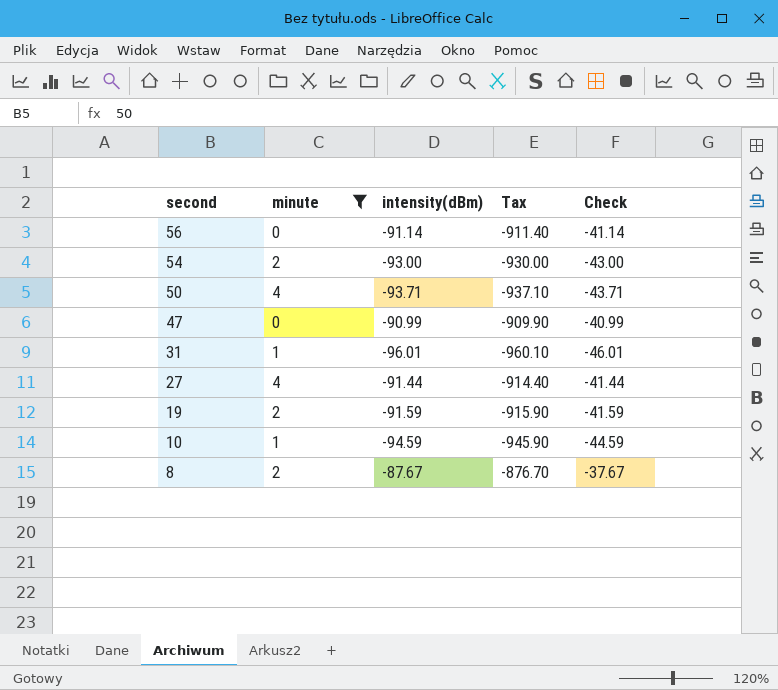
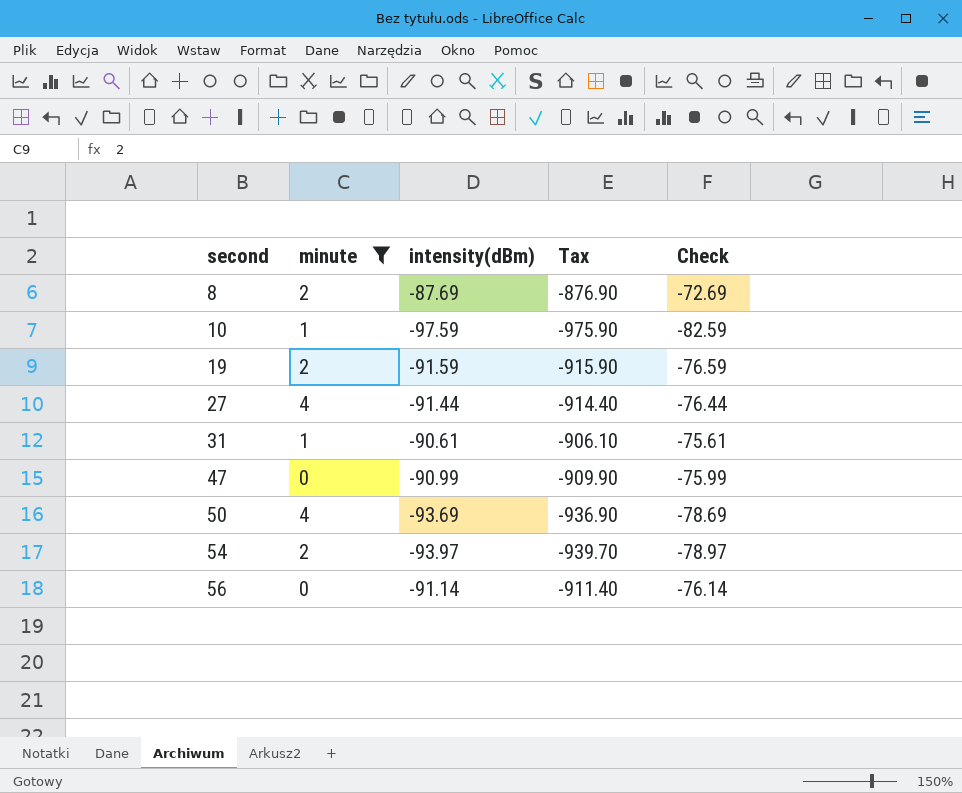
row order: second descending -> second ascending
column Check | formula: [intensity(dBm)] + 50 -> [intensity(dBm)] + 15
8 | intensity(dBm): -87.67 -> -87.69
8 | Tax: -876.70 -> -876.90
10 | intensity(dBm): -94.59 -> -97.59
10 | Tax: -945.90 -> -975.90
31 | intensity(dBm): -96.01 -> -90.61
31 | Tax: -960.10 -> -906.10
50 | intensity(dBm): -93.71 -> -93.69
50 | Tax: -937.10 -> -936.90
54 | intensity(dBm): -93.00 -> -93.97
54 | Tax: -930.00 -> -939.70

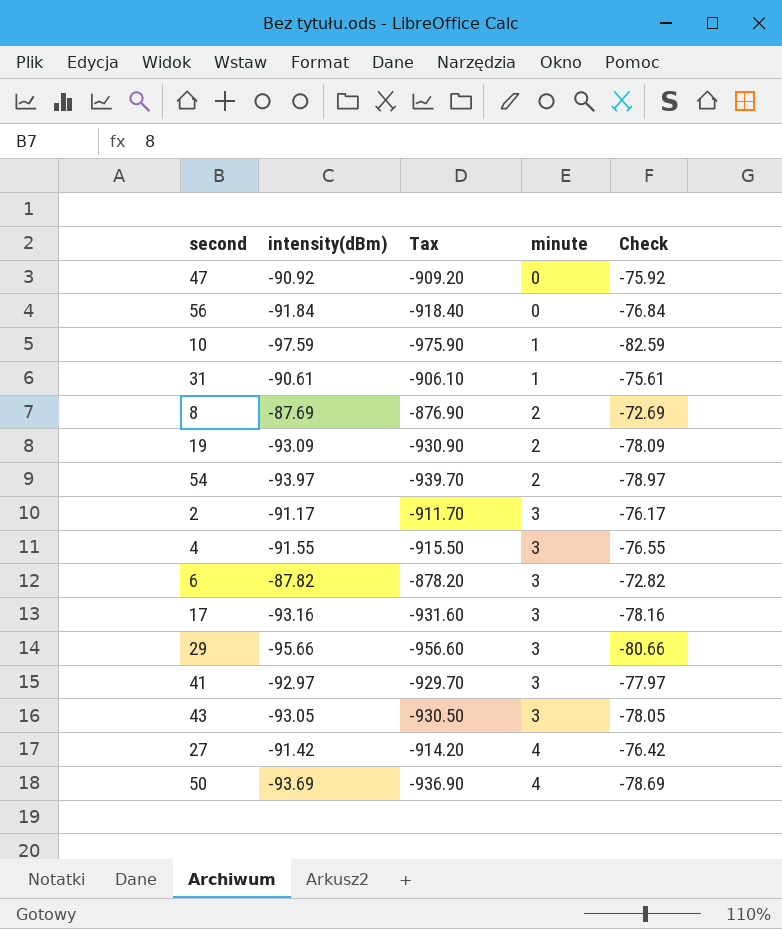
filter: minute != 3 -> none
row order: second ascending -> minute ascending
column minute | position: 2 -> 4
47 | intensity(dBm): -90.99 -> -90.92
47 | Tax: -909.90 -> -909.20
47 | Check: -75.99 -> -75.92
56 | intensity(dBm): -91.14 -> -91.84
56 | Tax: -911.40 -> -918.40
56 | Check: -76.14 -> -76.84
19 | intensity(dBm): -91.59 -> -93.09
19 | Tax: -915.90 -> -930.90
19 | Check: -76.59 -> -78.09
27 | intensity(dBm): -91.44 -> -91.42
27 | Tax: -914.40 -> -914.20
27 | Check: -76.44 -> -76.42

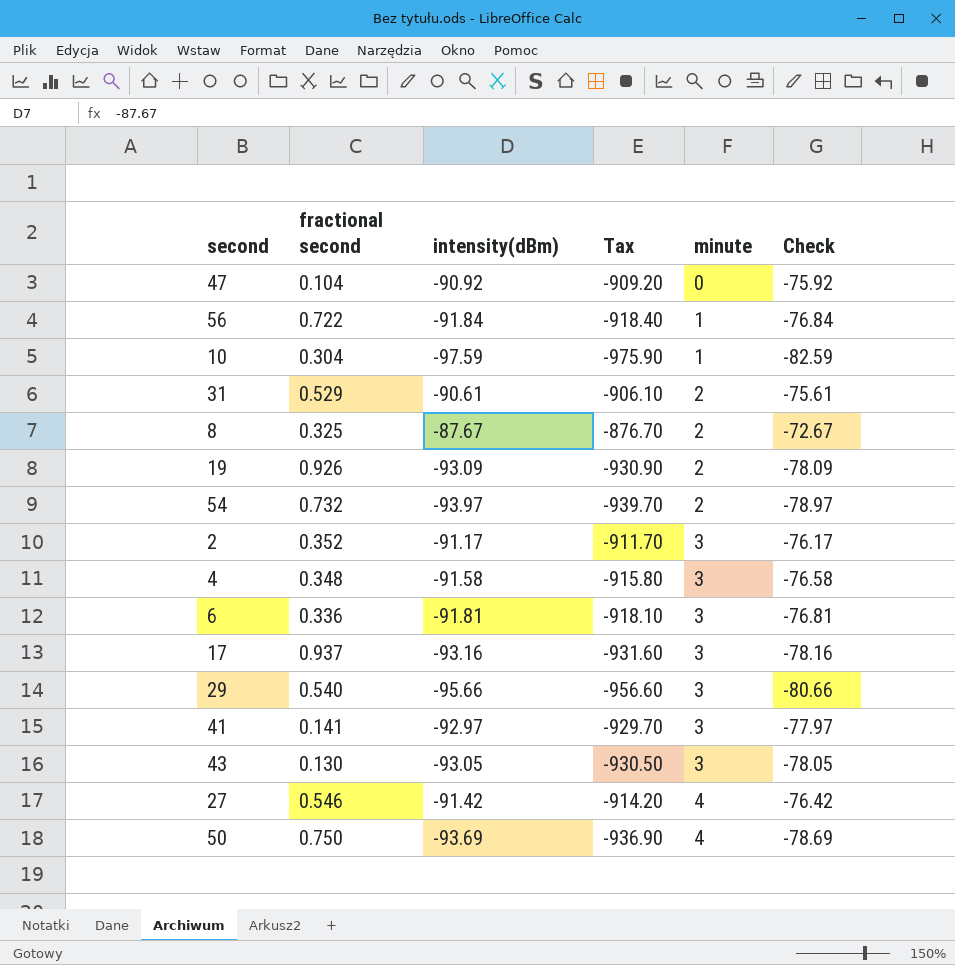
column fractional second | position: none -> 2
56 | minute: 0 -> 1
31 | minute: 1 -> 2
8 | intensity(dBm): -87.69 -> -87.67
8 | Tax: -876.90 -> -876.70
8 | Check: -72.69 -> -72.67
4 | intensity(dBm): -91.55 -> -91.58
4 | Tax: -915.50 -> -915.80
4 | Check: -76.55 -> -76.58
6 | intensity(dBm): -87.82 -> -91.81
6 | Tax: -878.20 -> -918.10
6 | Check: -72.82 -> -76.81

